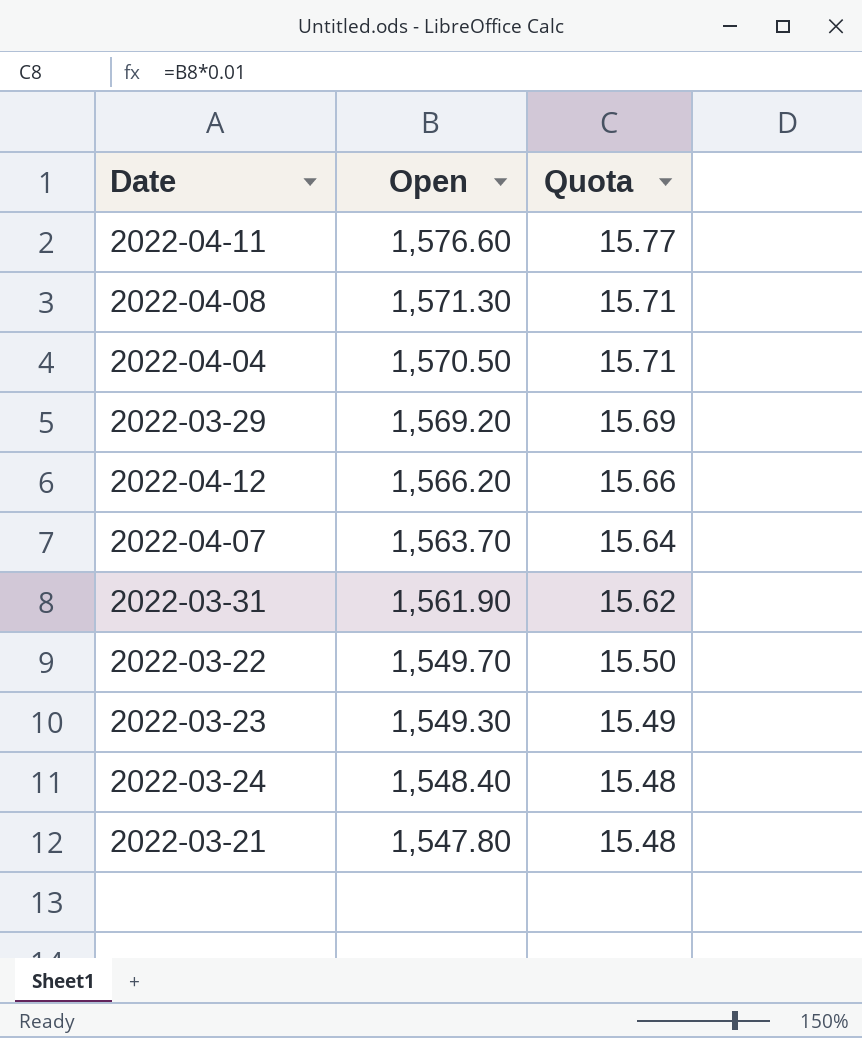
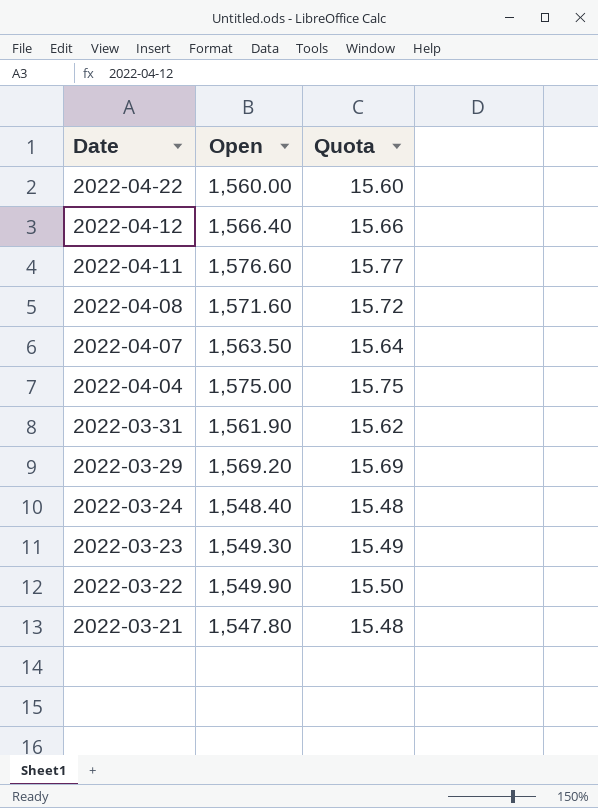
row order: Open descending -> Date descending
row 2022-04-22: none -> 1,560.00 | 15.60
2022-04-12 | Open: 1,566.20 -> 1,566.40
2022-04-08 | Open: 1,571.30 -> 1,571.60
2022-04-08 | Quota: 15.71 -> 15.72
2022-04-07 | Open: 1,563.70 -> 1,563.50
2022-04-04 | Open: 1,570.50 -> 1,575.00
2022-04-04 | Quota: 15.71 -> 15.75
2022-03-22 | Open: 1,549.70 -> 1,549.90

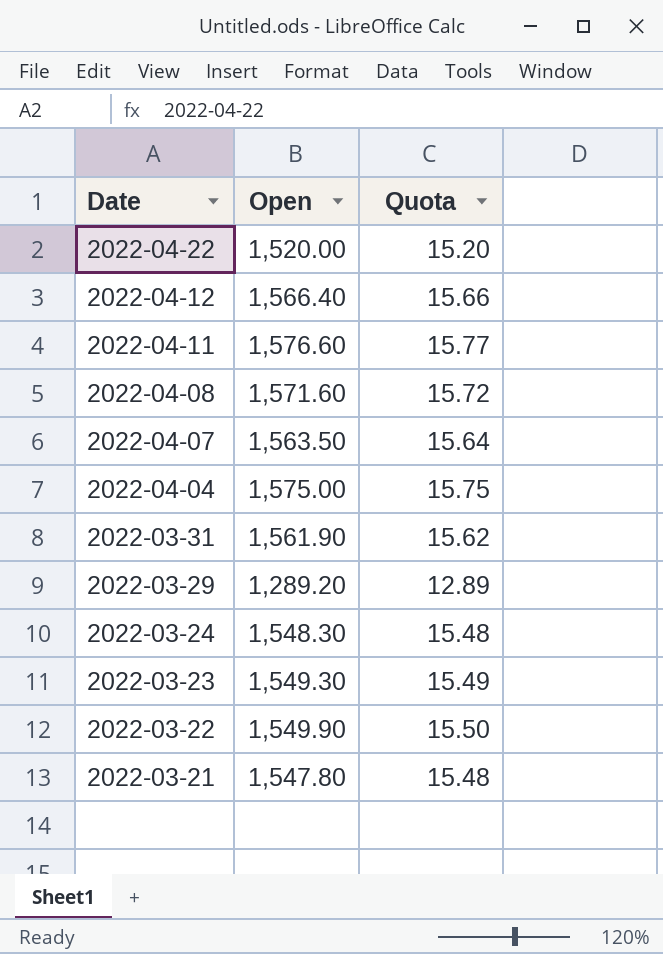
2022-04-22 | Open: 1,560.00 -> 1,520.00
2022-04-22 | Quota: 15.60 -> 15.20
2022-03-29 | Open: 1,569.20 -> 1,289.20
2022-03-29 | Quota: 15.69 -> 12.89
2022-03-24 | Open: 1,548.40 -> 1,548.30

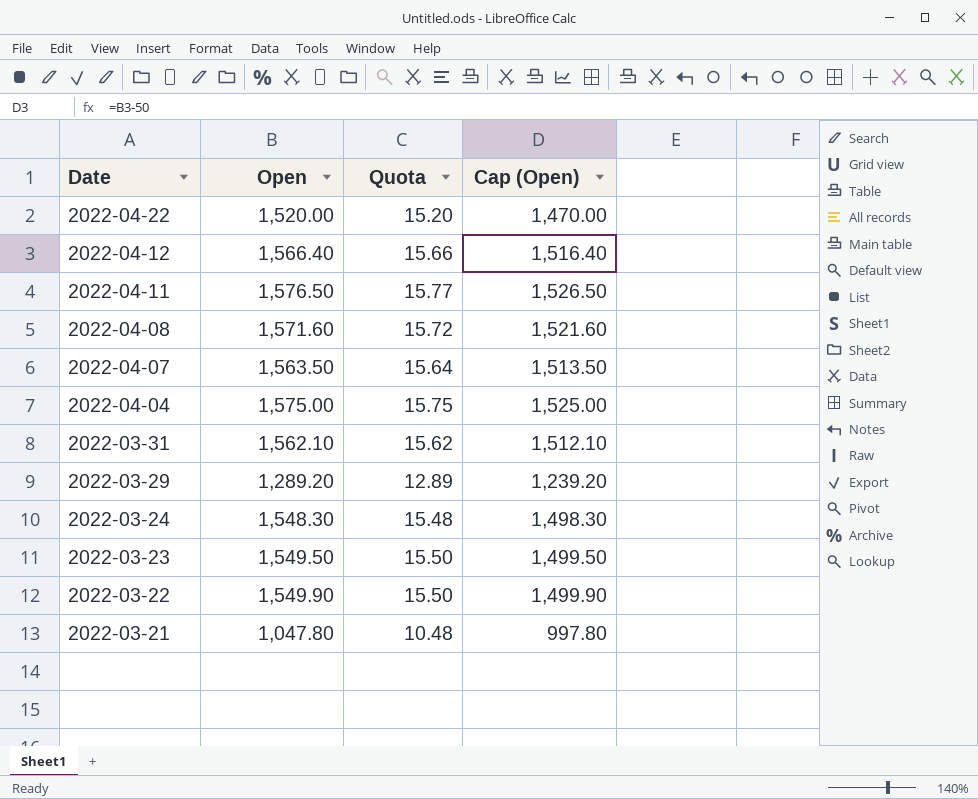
column Cap (Open) | formula: none -> [Open] - 50
2022-04-11 | Open: 1,576.60 -> 1,576.50
2022-03-31 | Open: 1,561.90 -> 1,562.10
2022-03-23 | Open: 1,549.30 -> 1,549.50
2022-03-23 | Quota: 15.49 -> 15.50
2022-03-21 | Open: 1,547.80 -> 1,047.80
2022-03-21 | Quota: 15.48 -> 10.48

